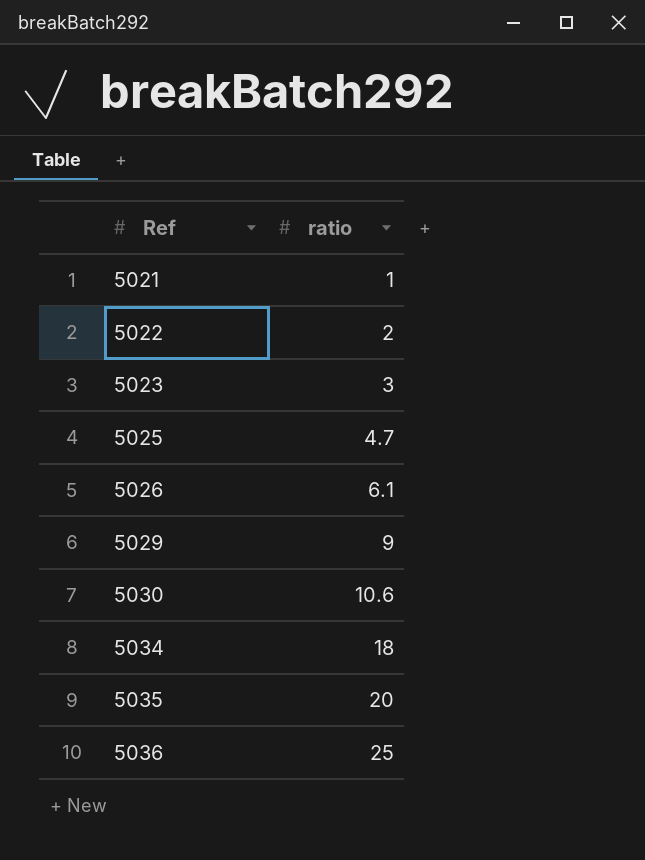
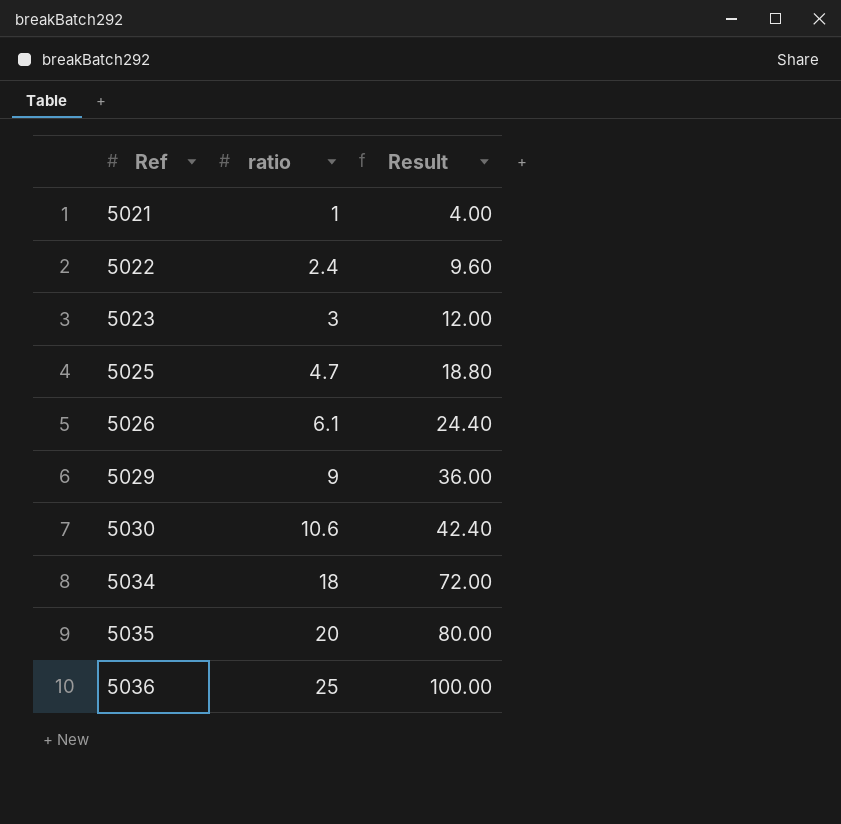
column Result | formula: none -> [ratio] * 4
5022 | ratio: 2 -> 2.4

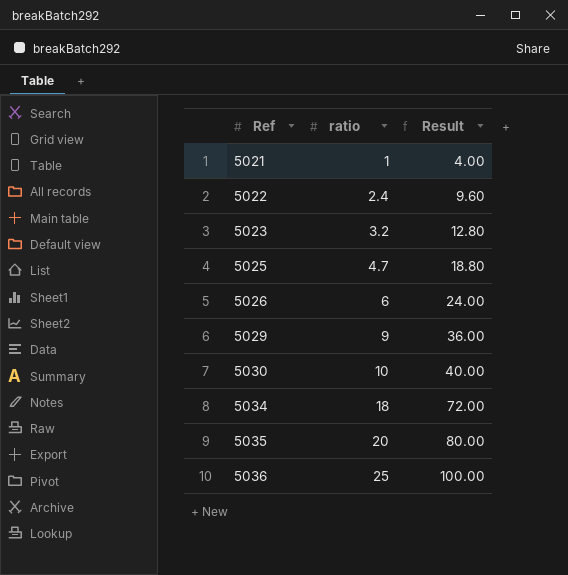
5023 | ratio: 3 -> 3.2
5023 | Result: 12.00 -> 12.80
5026 | ratio: 6.1 -> 6
5026 | Result: 24.40 -> 24.00
5030 | ratio: 10.6 -> 10
5030 | Result: 42.40 -> 40.00

